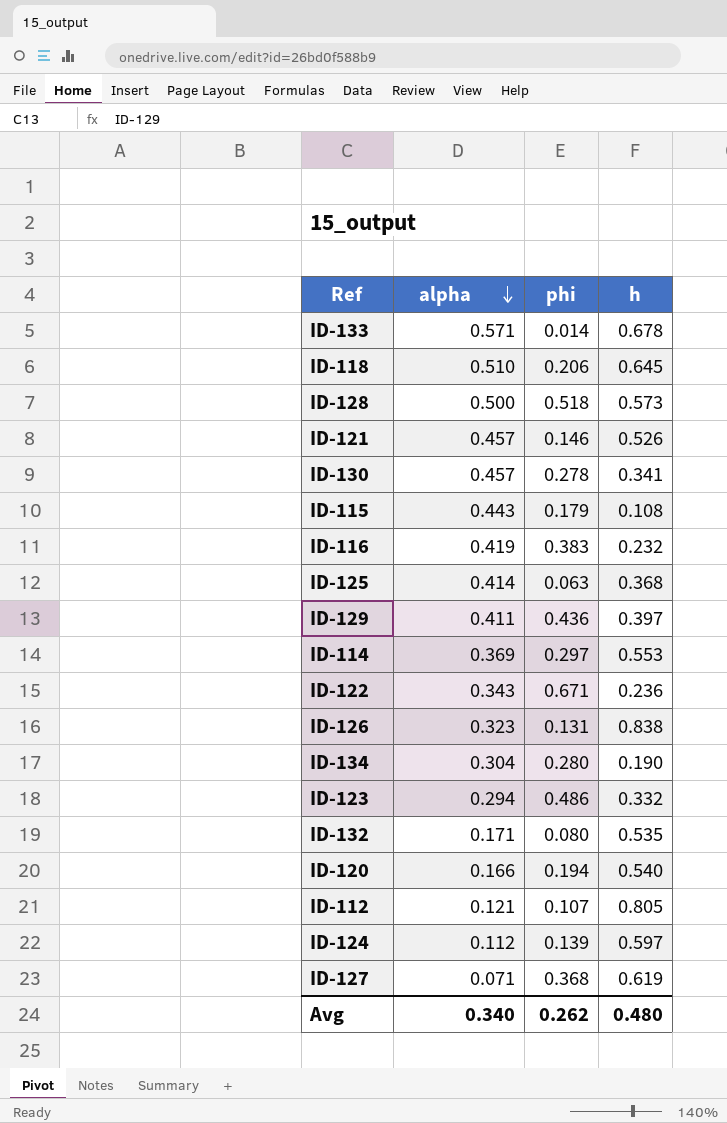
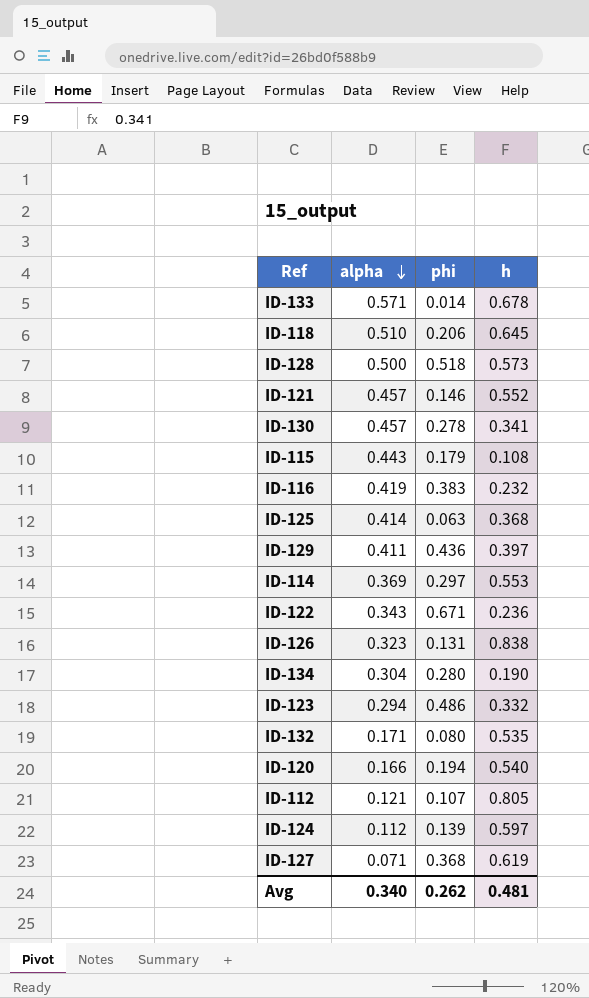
ID-121 | h: 0.526 -> 0.552
Avg | h: 0.480 -> 0.481

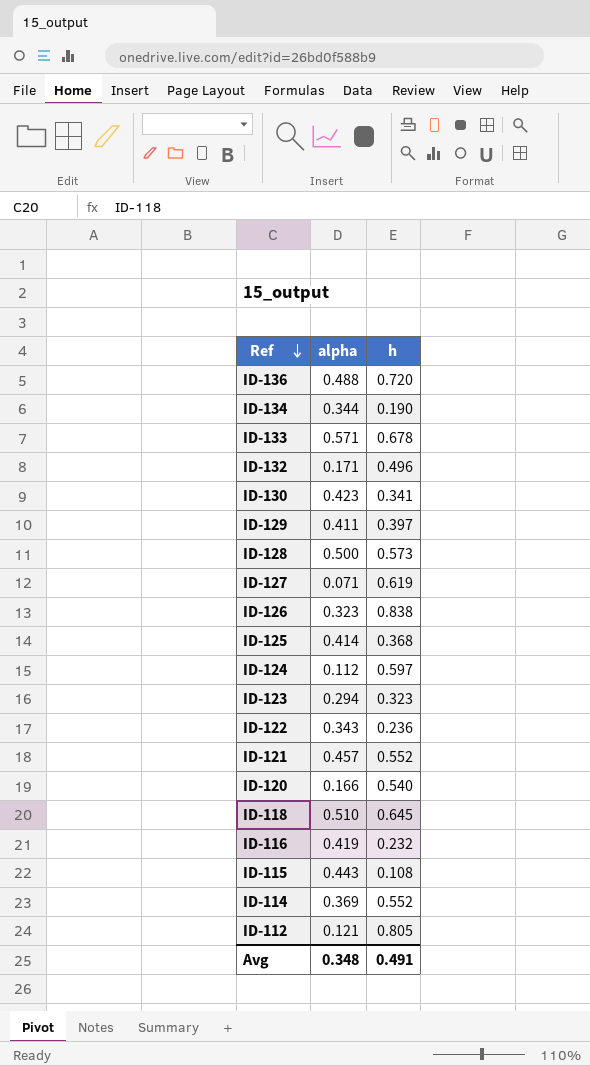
row order: alpha descending -> Ref descending
column phi | position: 3 -> none
row ID-136: none -> 0.488 | 0.720
ID-134 | alpha: 0.304 -> 0.344
ID-132 | h: 0.535 -> 0.496
ID-130 | alpha: 0.457 -> 0.423
ID-123 | h: 0.332 -> 0.323
ID-114 | h: 0.553 -> 0.552
Avg | alpha: 0.340 -> 0.348
Avg | h: 0.481 -> 0.491

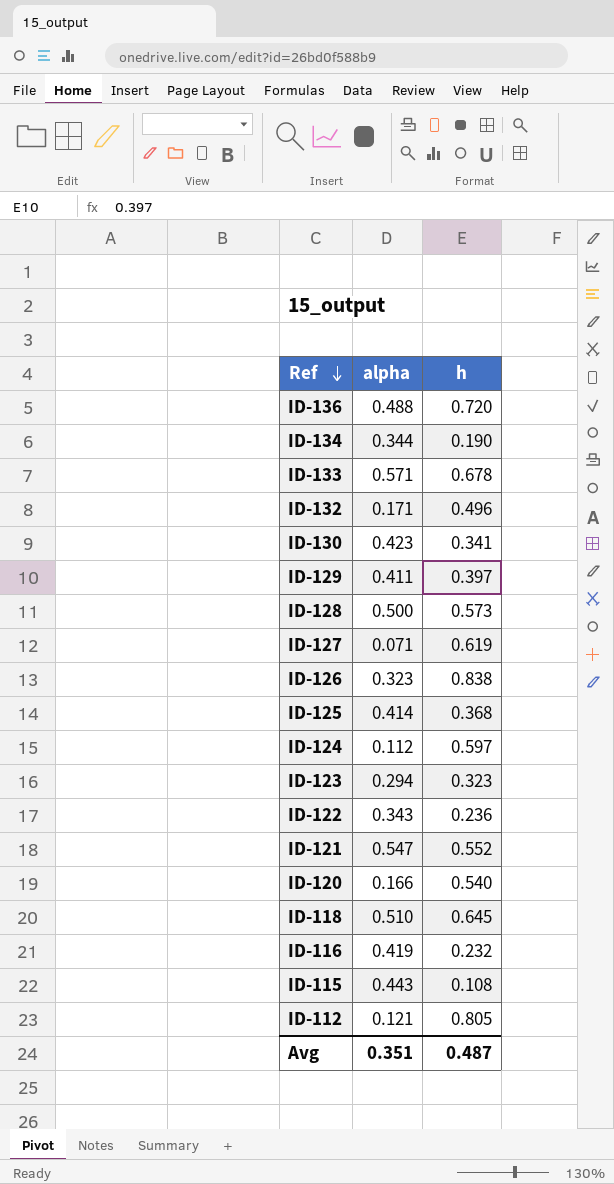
row ID-114: 0.369 | 0.552 -> none
ID-121 | alpha: 0.457 -> 0.547
Avg | alpha: 0.348 -> 0.351
Avg | h: 0.491 -> 0.487

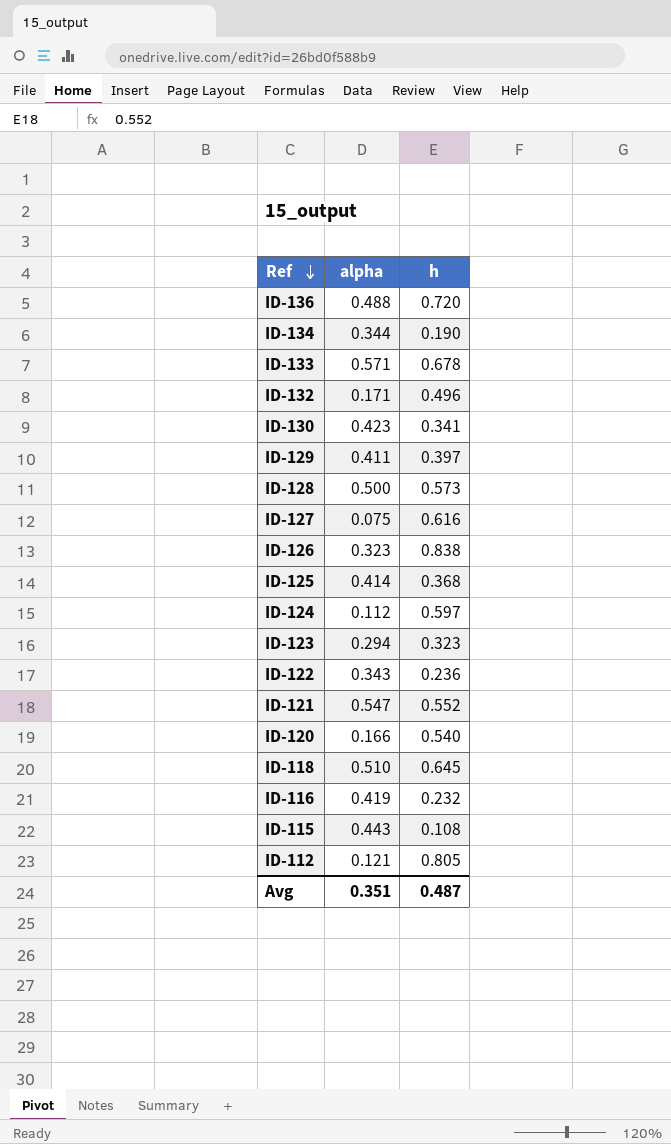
ID-127 | alpha: 0.071 -> 0.075
ID-127 | h: 0.619 -> 0.616

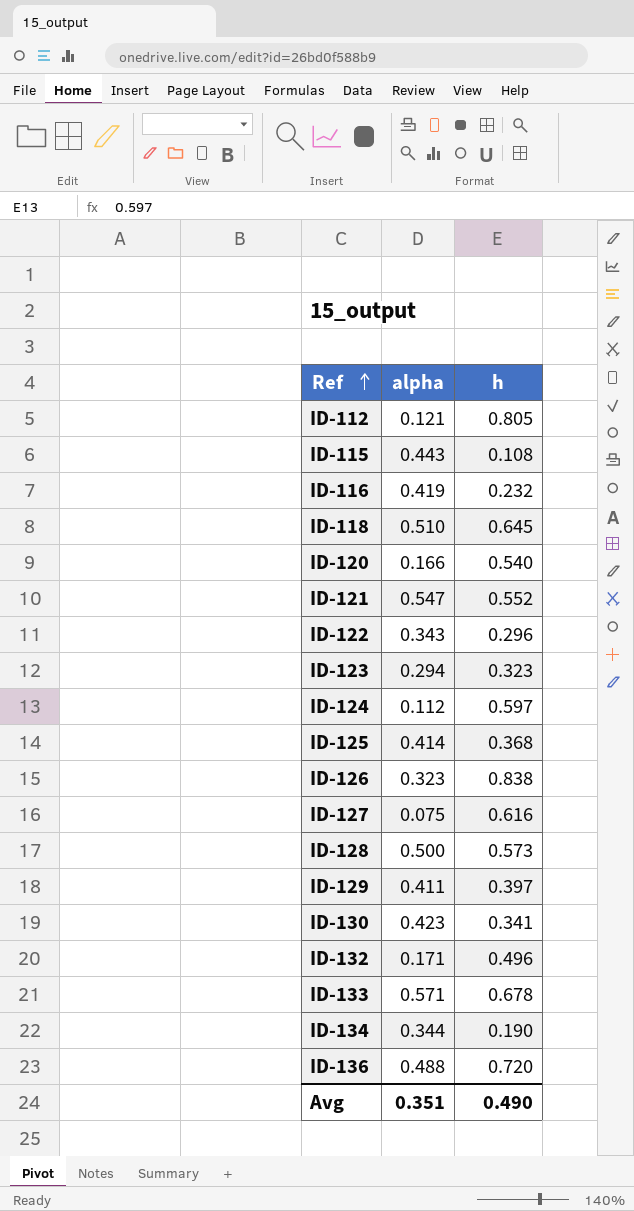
row order: Ref descending -> Ref ascending
ID-122 | h: 0.236 -> 0.296
Avg | h: 0.487 -> 0.490

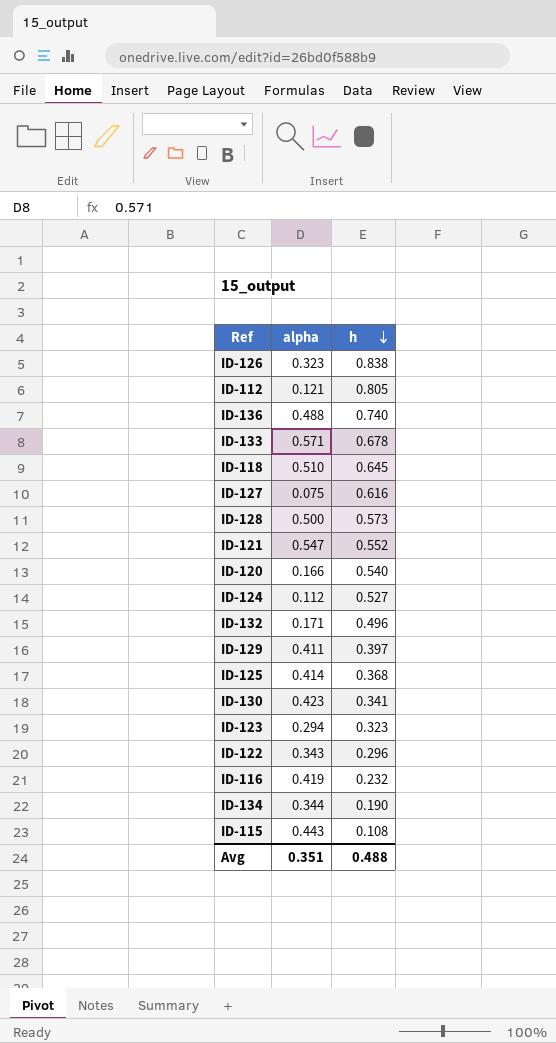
row order: Ref ascending -> h descending
ID-136 | h: 0.720 -> 0.740
ID-124 | h: 0.597 -> 0.527
Avg | h: 0.490 -> 0.488

